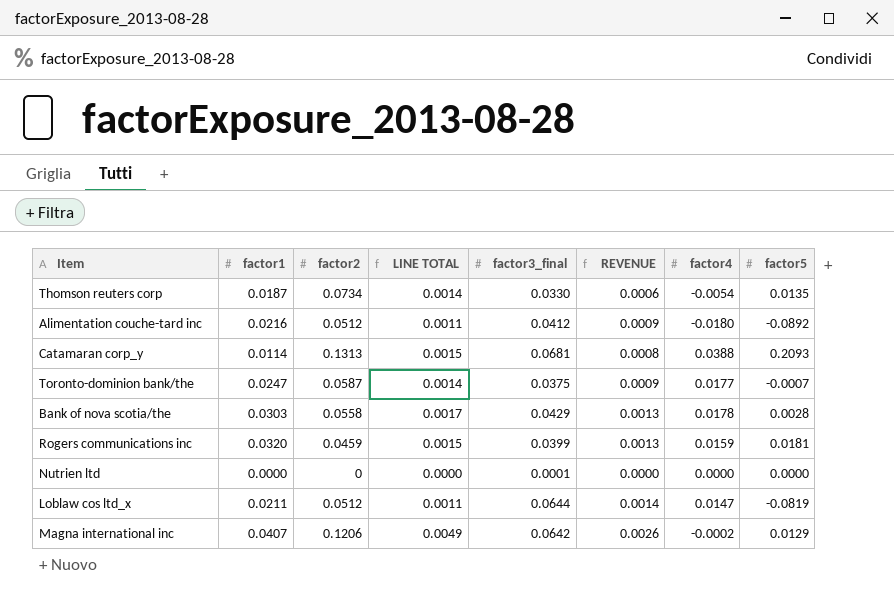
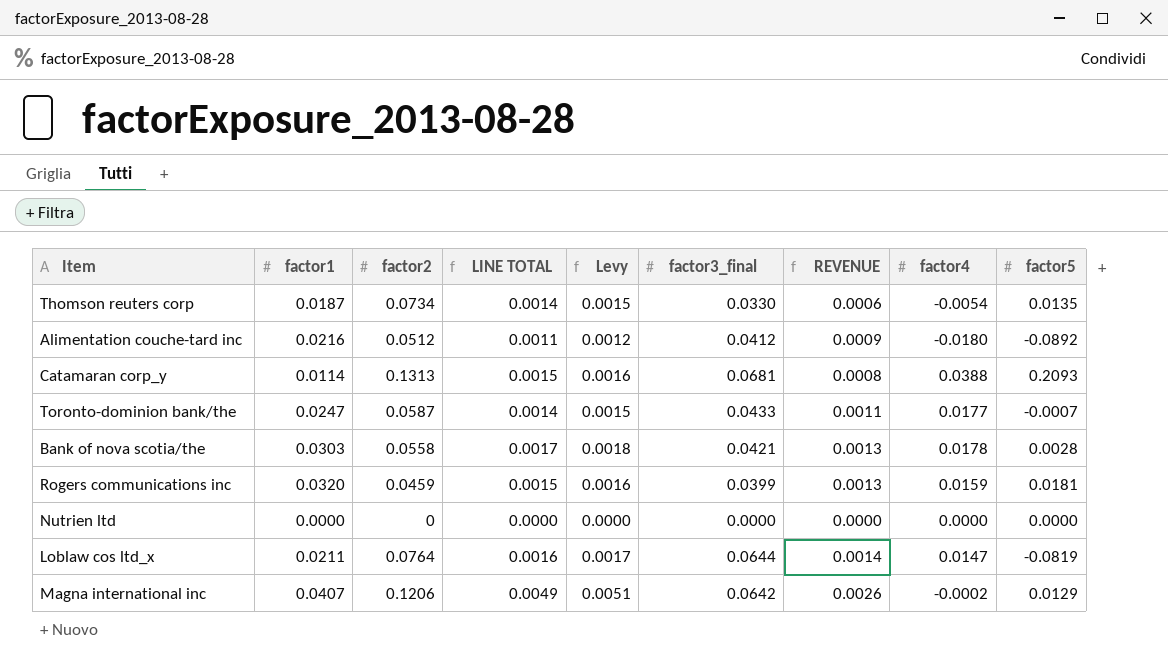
column Levy | formula: none -> [LINE TOTAL] * 1.05
Toronto-dominion bank/the | factor3_final: 0.0375 -> 0.0433
Toronto-dominion bank/the | REVENUE: 0.0009 -> 0.0011
Bank of nova scotia/the | factor3_final: 0.0429 -> 0.0421
Nutrien ltd | factor3_final: 0.0001 -> 0.0000
Loblaw cos ltd_x | factor2: 0.0512 -> 0.0764
Loblaw cos ltd_x | LINE TOTAL: 0.0011 -> 0.0016

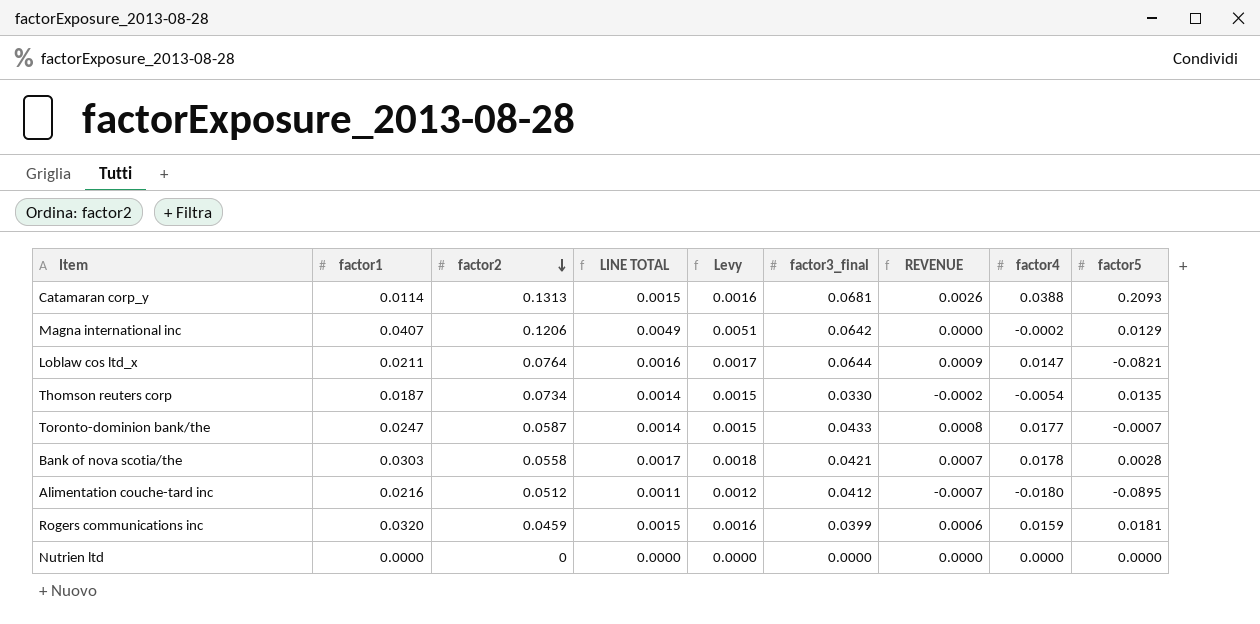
row order: none -> factor2 descending
column REVENUE | formula: [factor1] * [factor3_final] -> [factor3_final] * [factor4]
Loblaw cos ltd_x | factor5: -0.0819 -> -0.0821
Alimentation couche-tard inc | factor5: -0.0892 -> -0.0895

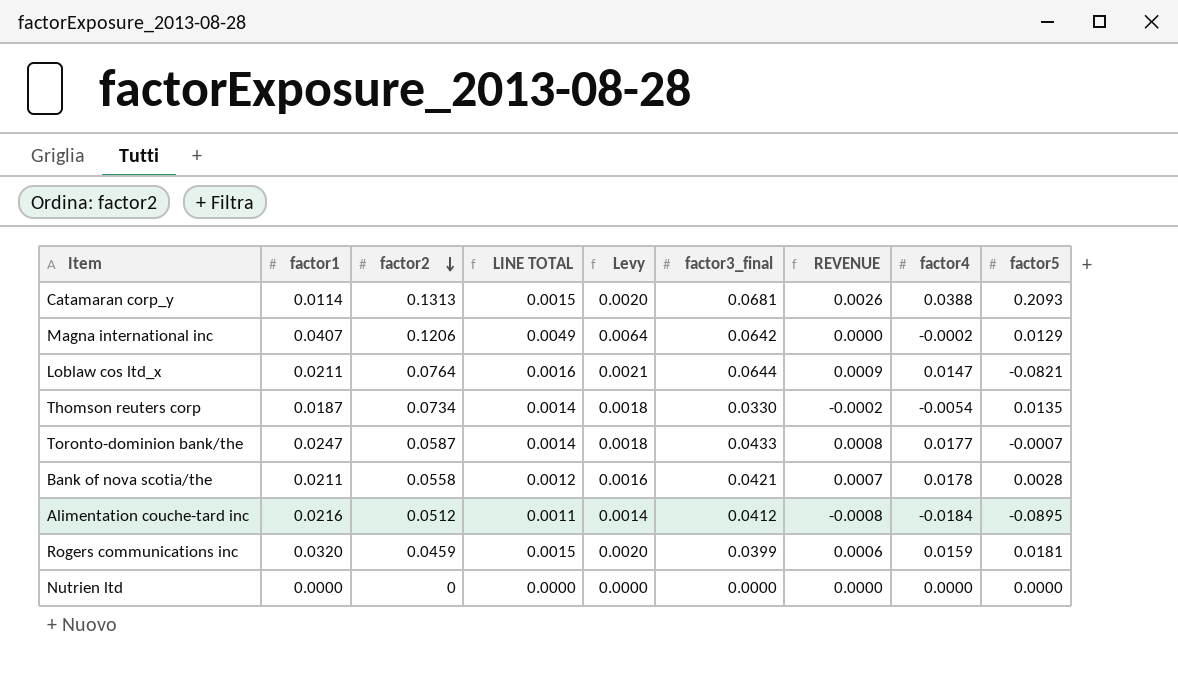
column Levy | formula: [LINE TOTAL] * 1.05 -> [LINE TOTAL] * 1.3
Bank of nova scotia/the | factor1: 0.0303 -> 0.0211
Bank of nova scotia/the | LINE TOTAL: 0.0017 -> 0.0012
Alimentation couche-tard inc | REVENUE: -0.0007 -> -0.0008
Alimentation couche-tard inc | factor4: -0.0180 -> -0.0184

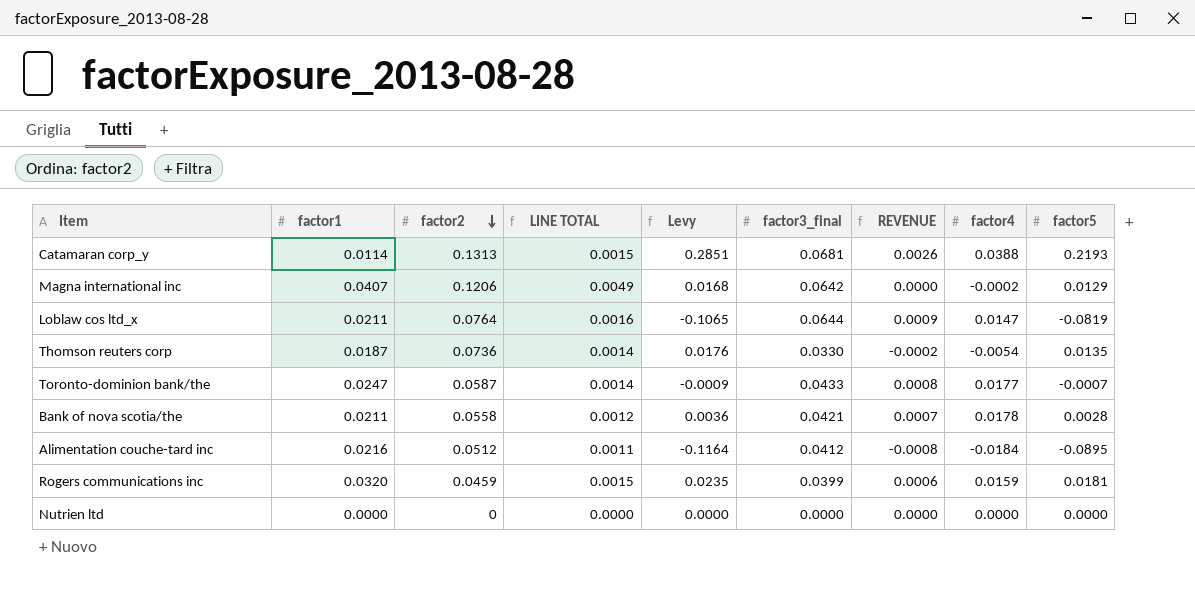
column Levy | formula: [LINE TOTAL] * 1.3 -> [factor5] * 1.3
Catamaran corp_y | factor5: 0.2093 -> 0.2193
Loblaw cos ltd_x | factor5: -0.0821 -> -0.0819
Thomson reuters corp | factor2: 0.0734 -> 0.0736

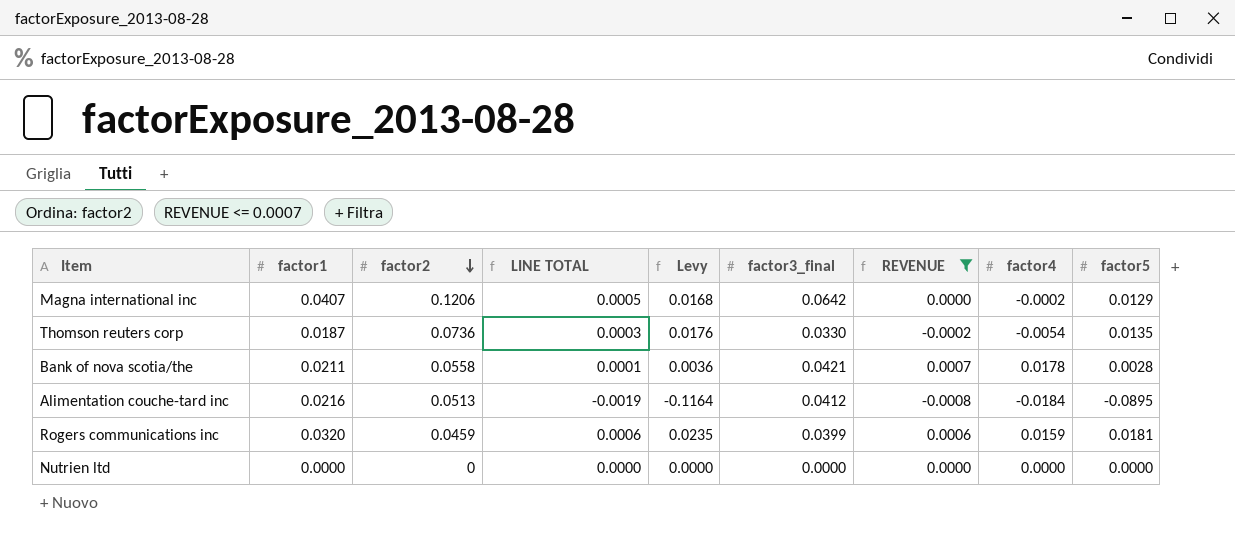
filter: none -> REVENUE <= 0.0007
column LINE TOTAL | formula: [factor1] * [factor2] -> [factor1] * [factor5]
Alimentation couche-tard inc | factor2: 0.0512 -> 0.0513

